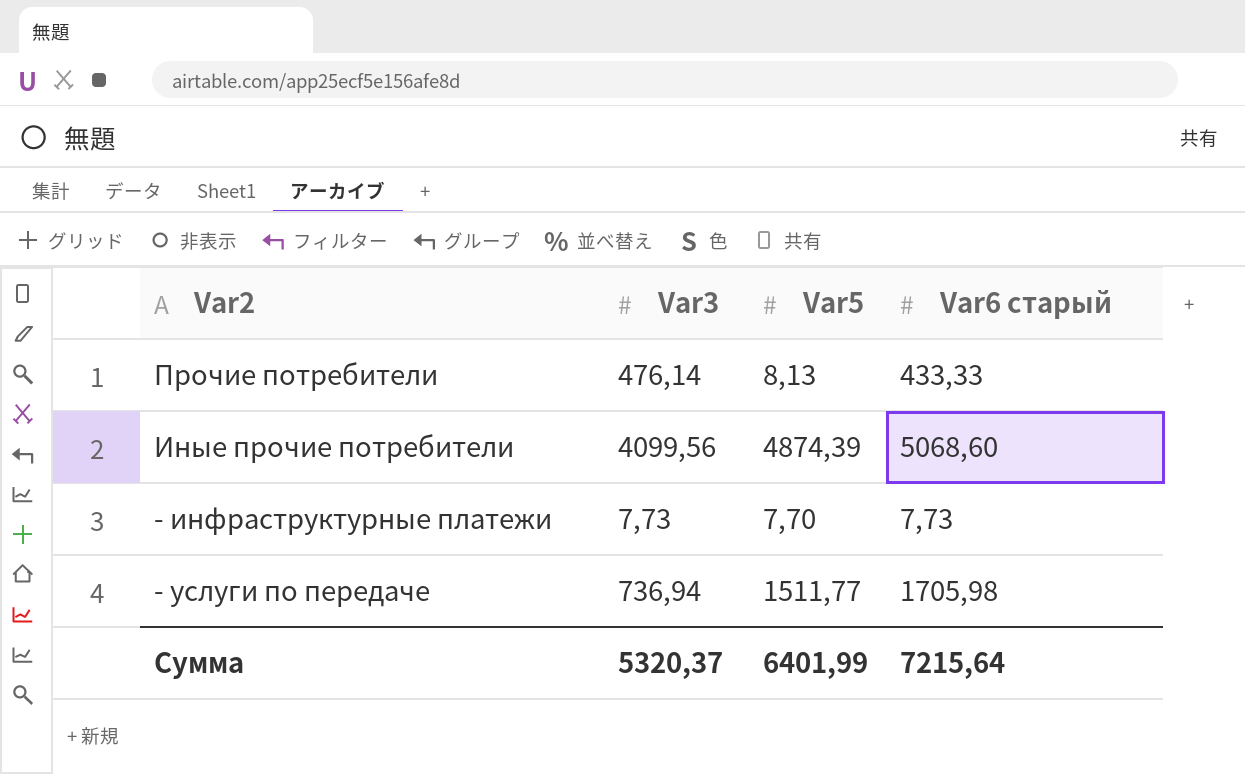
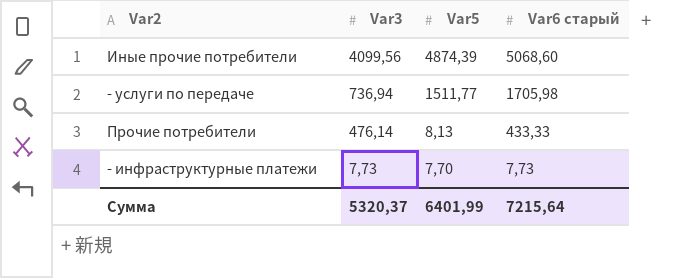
row order: none -> Var3 descending

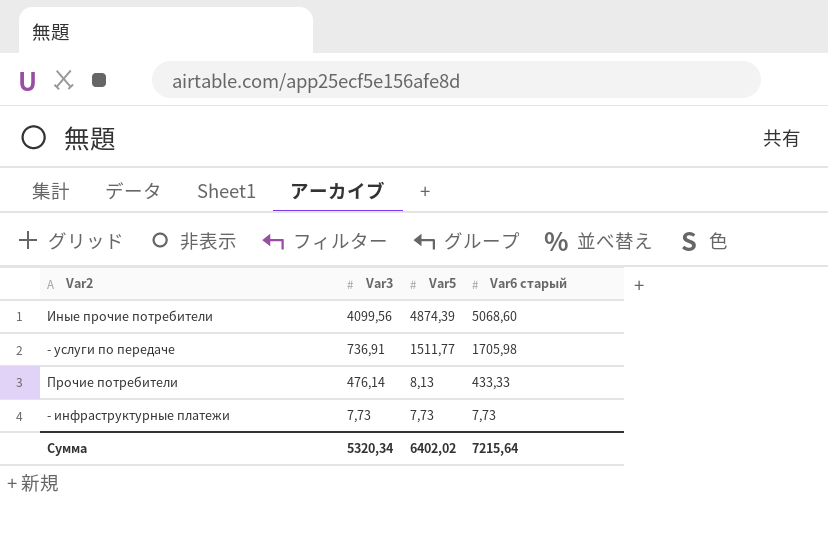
- услуги по передаче | Var3: 736,94 -> 736,91
- инфраструктурные платежи | Var5: 7,70 -> 7,73
Сумма | Var3: 5320,37 -> 5320,34
Сумма | Var5: 6401,99 -> 6402,02

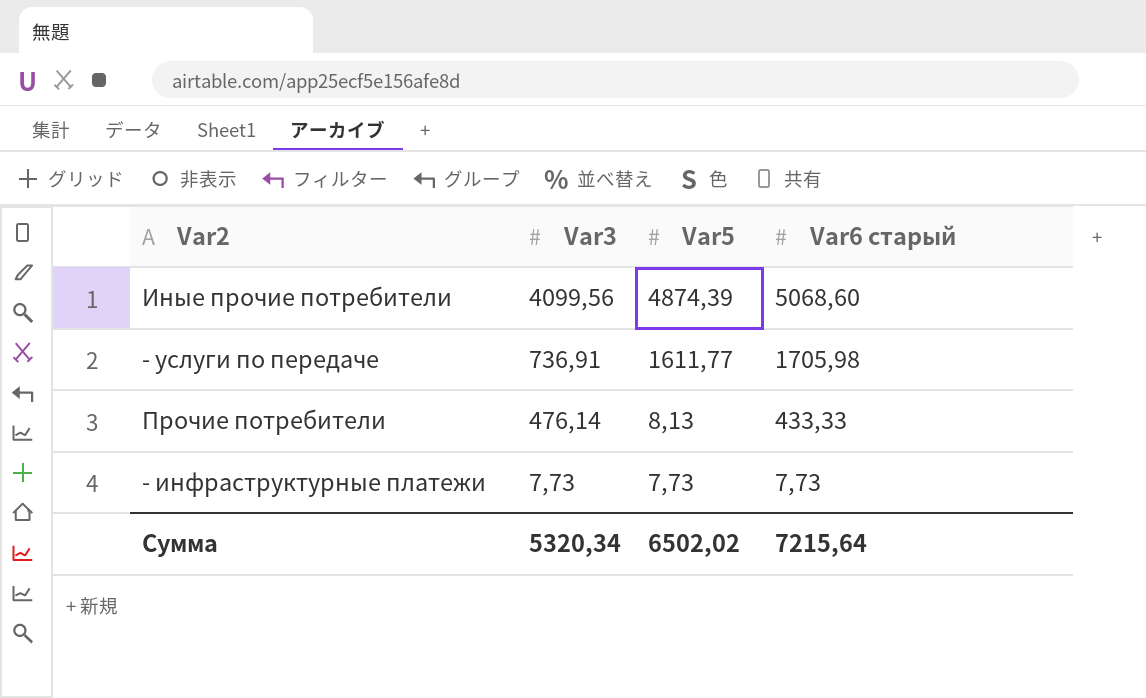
- услуги по передаче | Var5: 1511,77 -> 1611,77
Сумма | Var5: 6402,02 -> 6502,02

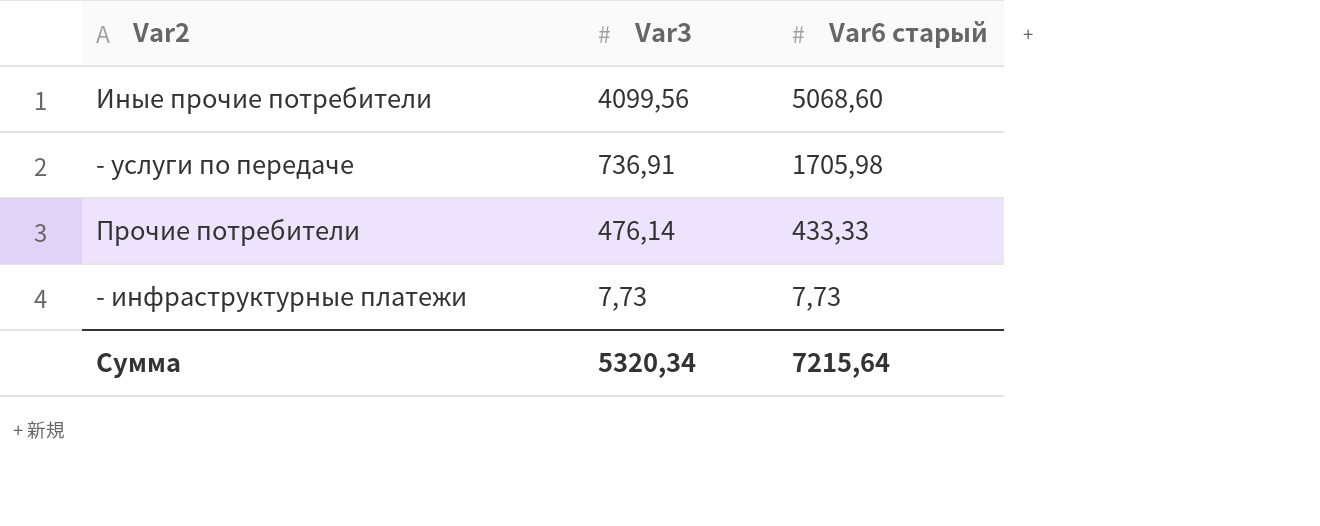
column Var5 | position: 3 -> none

